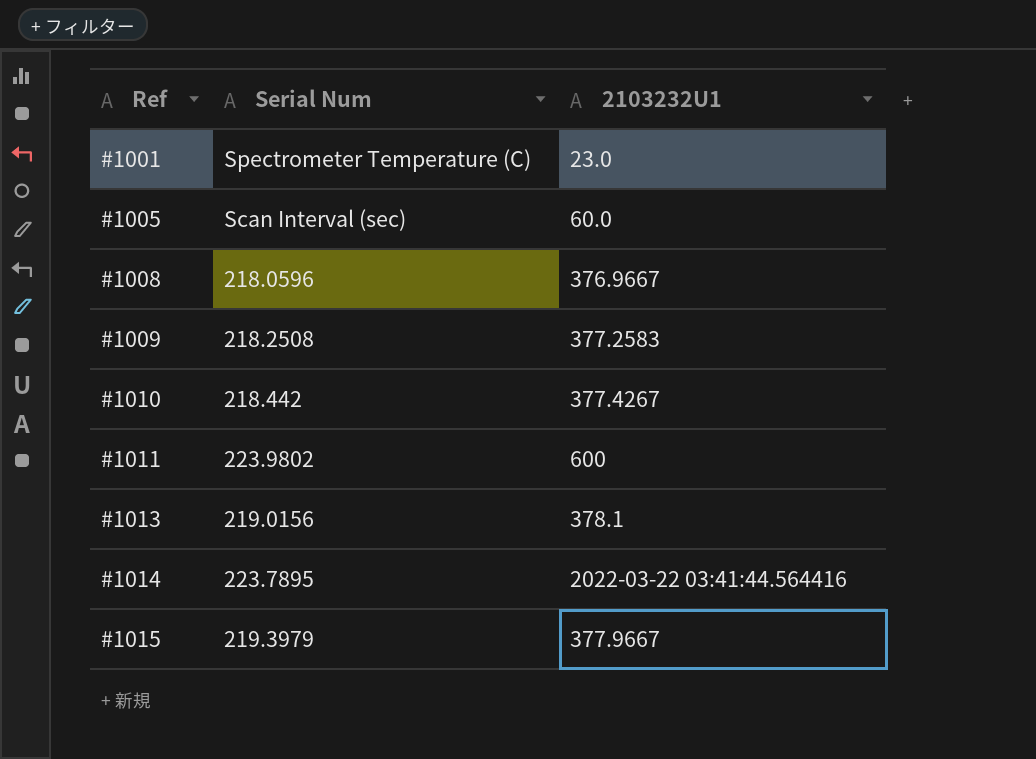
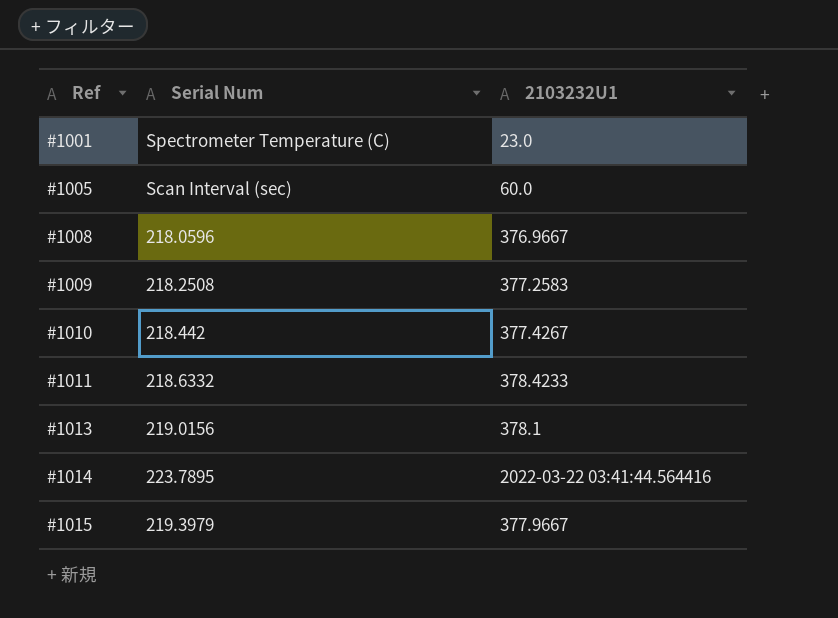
#1011 | Serial Num: 223.9802 -> 218.6332
#1011 | 2103232U1: 600 -> 378.4233

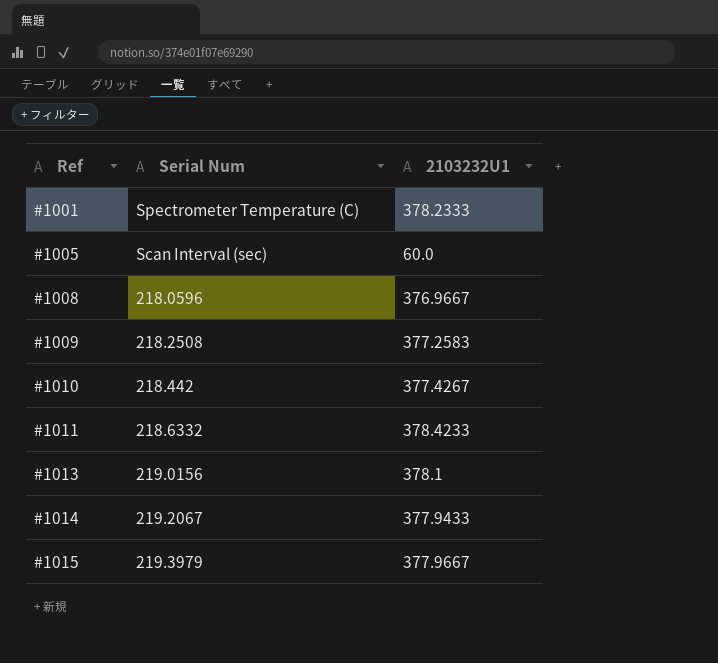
#1001 | 2103232U1: 23.0 -> 378.2333
#1014 | Serial Num: 223.7895 -> 219.2067
#1014 | 2103232U1: 2022-03-22 03:41:44.564416 -> 377.9433

